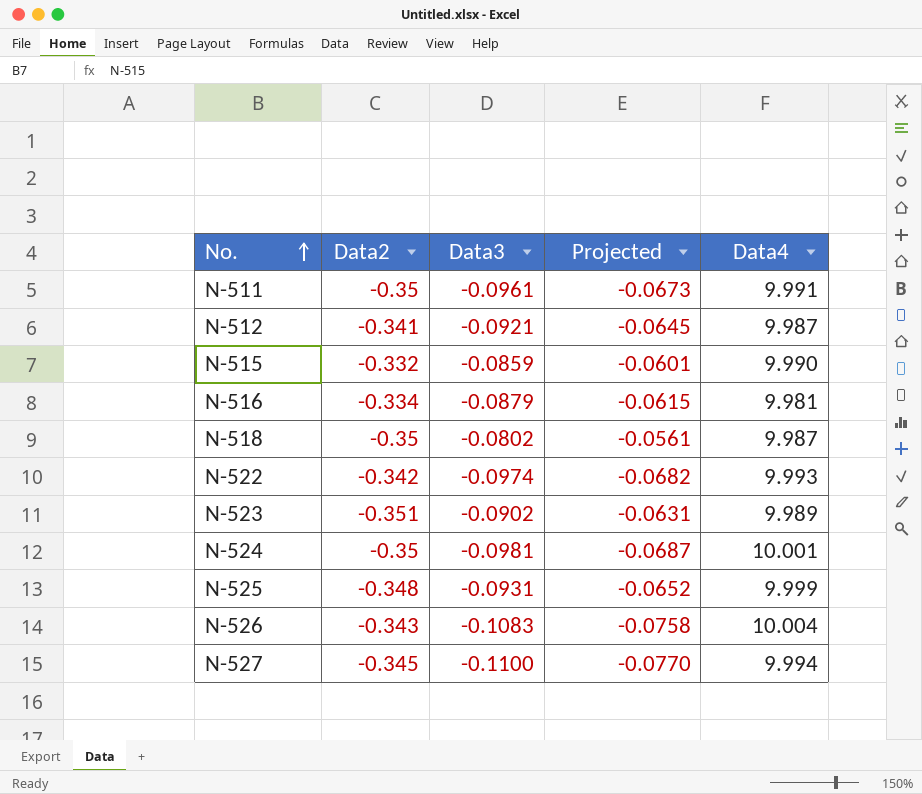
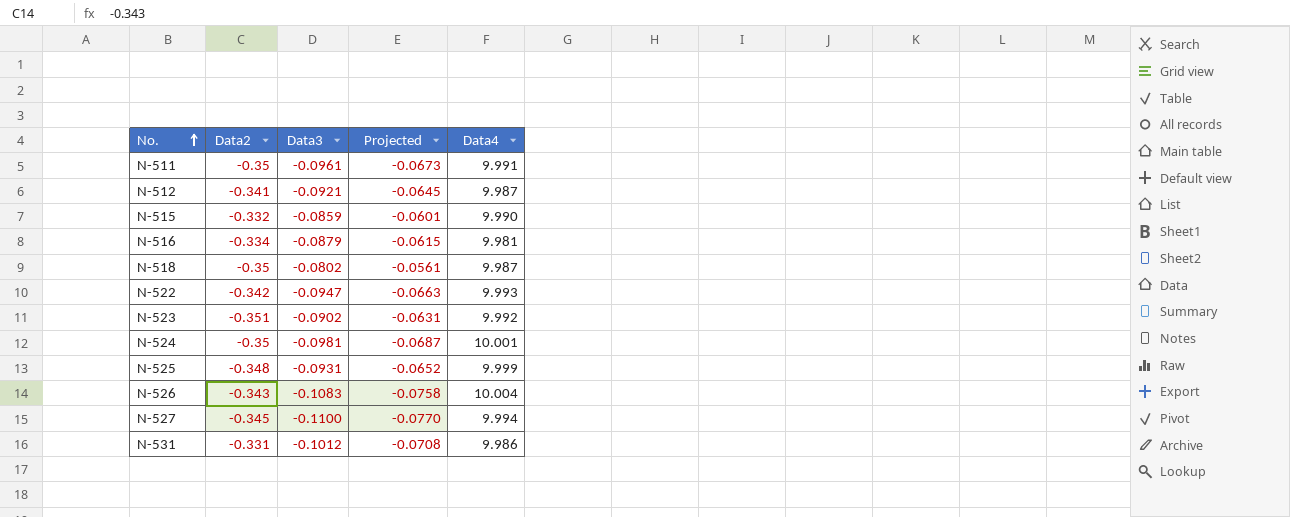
N-522 | Data3: -0.0974 -> -0.0947
N-522 | Projected: -0.0682 -> -0.0663
N-523 | Data4: 9.989 -> 9.992
row N-531: none -> -0.331 | -0.1012 | -0.0708 | 9.986

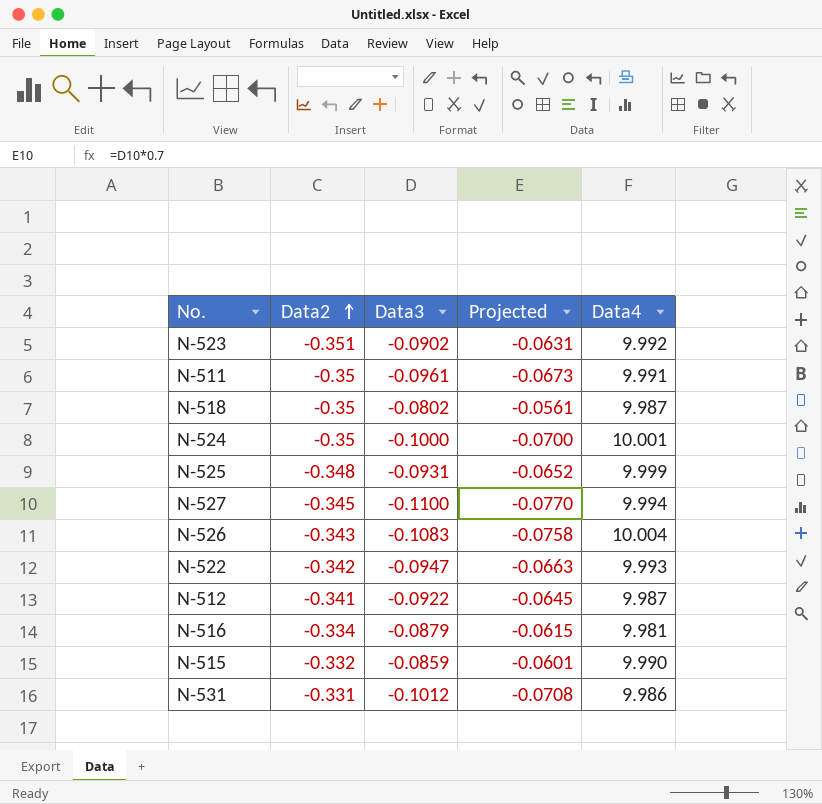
row order: No. ascending -> Data2 ascending
N-524 | Data3: -0.0981 -> -0.1000
N-524 | Projected: -0.0687 -> -0.0700
N-512 | Data3: -0.0921 -> -0.0922

